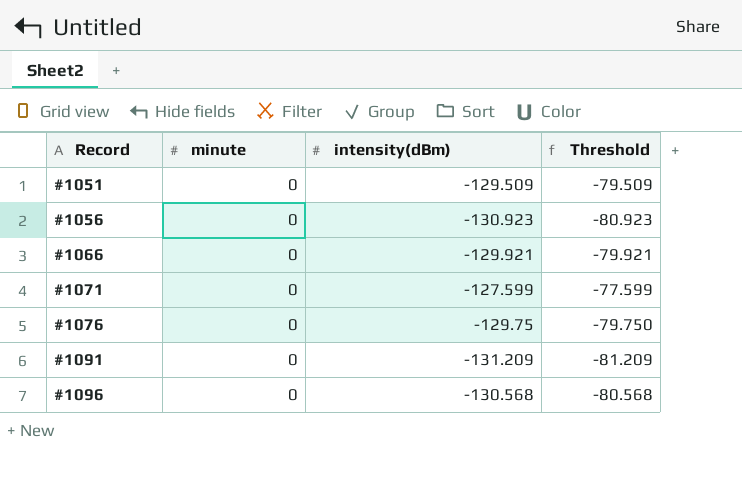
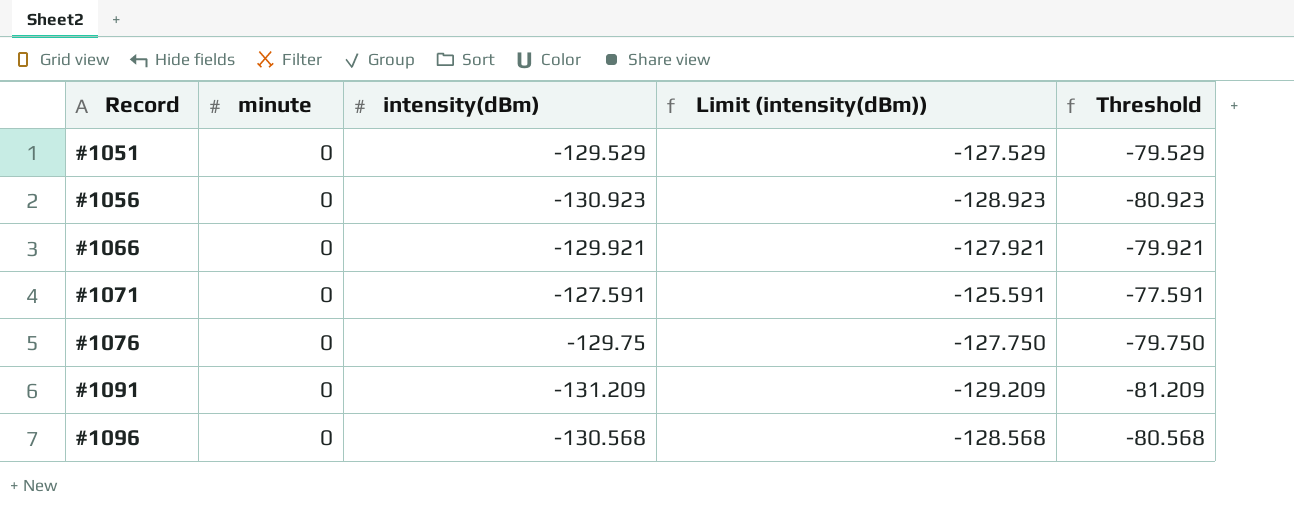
column Limit (intensity(dBm)) | formula: none -> [intensity(dBm)] + 2
#1051 | intensity(dBm): -129.509 -> -129.529
#1051 | Threshold: -79.509 -> -79.529
#1071 | intensity(dBm): -127.599 -> -127.591
#1071 | Threshold: -77.599 -> -77.591

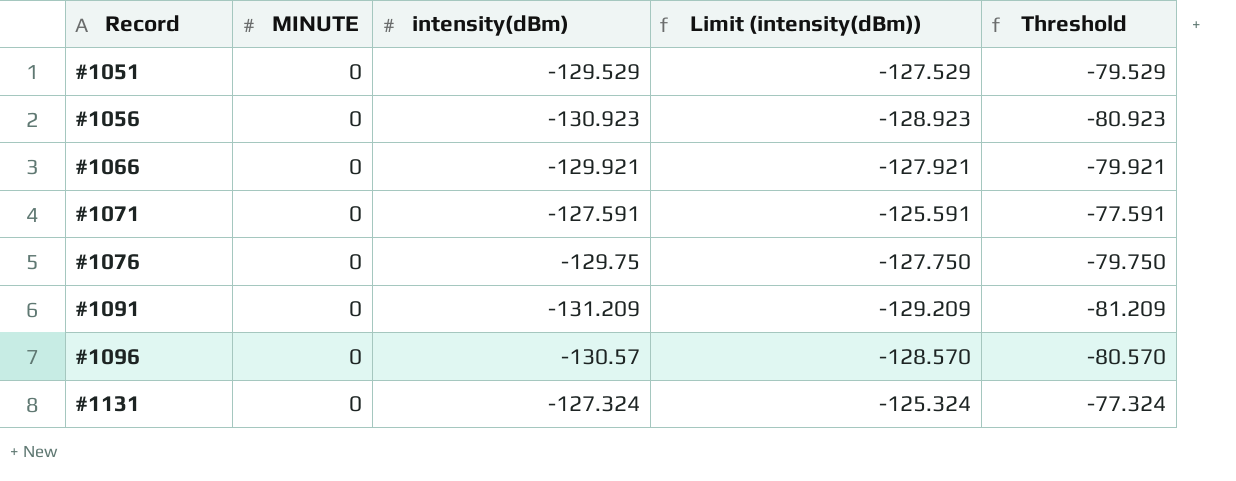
column name: minute -> MINUTE
#1096 | intensity(dBm): -130.568 -> -130.57
#1096 | Limit (intensity(dBm)): -128.568 -> -128.570
#1096 | Threshold: -80.568 -> -80.570
row #1131: none -> 0 | -127.324 | -125.324 | -77.324

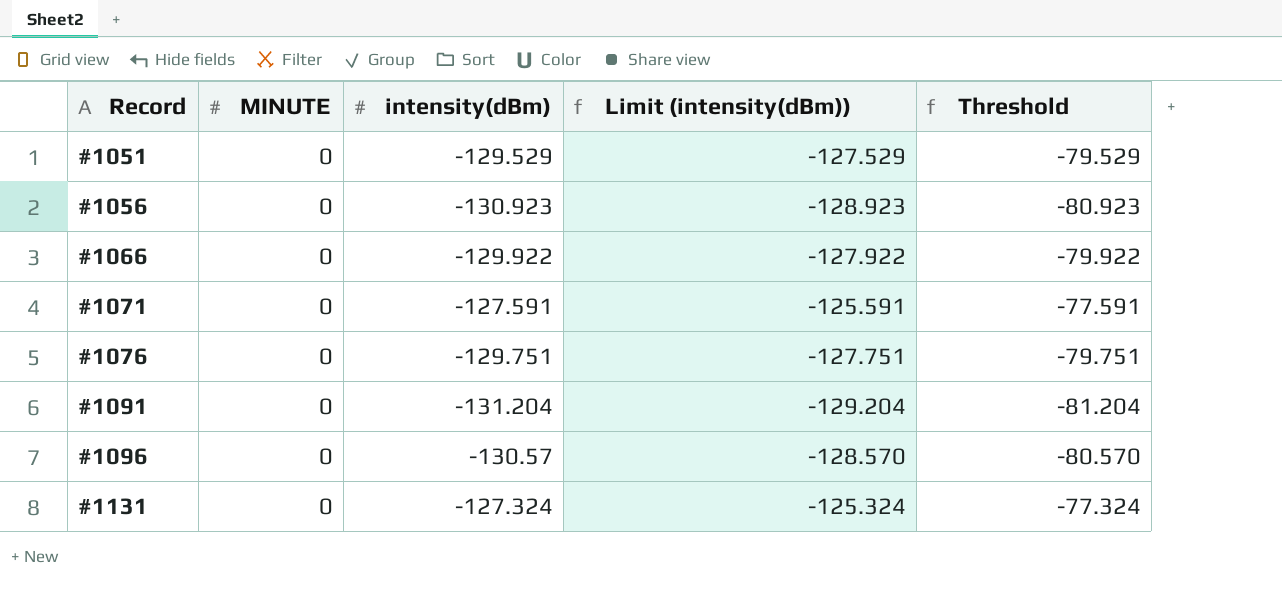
#1066 | intensity(dBm): -129.921 -> -129.922
#1066 | Limit (intensity(dBm)): -127.921 -> -127.922
#1066 | Threshold: -79.921 -> -79.922
#1076 | intensity(dBm): -129.75 -> -129.751
#1076 | Limit (intensity(dBm)): -127.750 -> -127.751
#1076 | Threshold: -79.750 -> -79.751
#1091 | intensity(dBm): -131.209 -> -131.204
#1091 | Limit (intensity(dBm)): -129.209 -> -129.204
#1091 | Threshold: -81.209 -> -81.204

